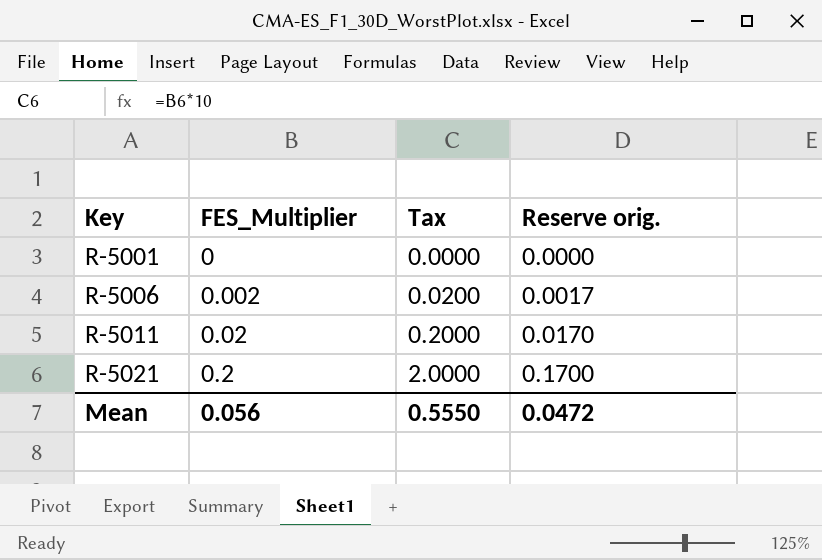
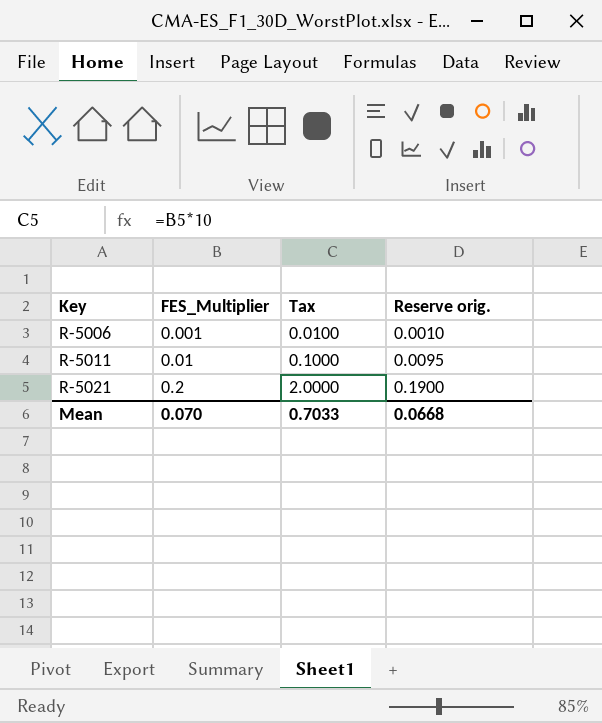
column Reserve orig. | formula: [FES_Multiplier] * 0.85 -> [FES_Multiplier] * 0.95
row R-5001: 0 | 0.0000 | 0.0000 -> none
R-5006 | FES_Multiplier: 0.002 -> 0.001
R-5006 | Tax: 0.0200 -> 0.0100
R-5011 | FES_Multiplier: 0.02 -> 0.01
R-5011 | Tax: 0.2000 -> 0.1000
Mean | FES_Multiplier: 0.056 -> 0.070
Mean | Tax: 0.5550 -> 0.7033
Mean | Reserve orig.: 0.0472 -> 0.0668

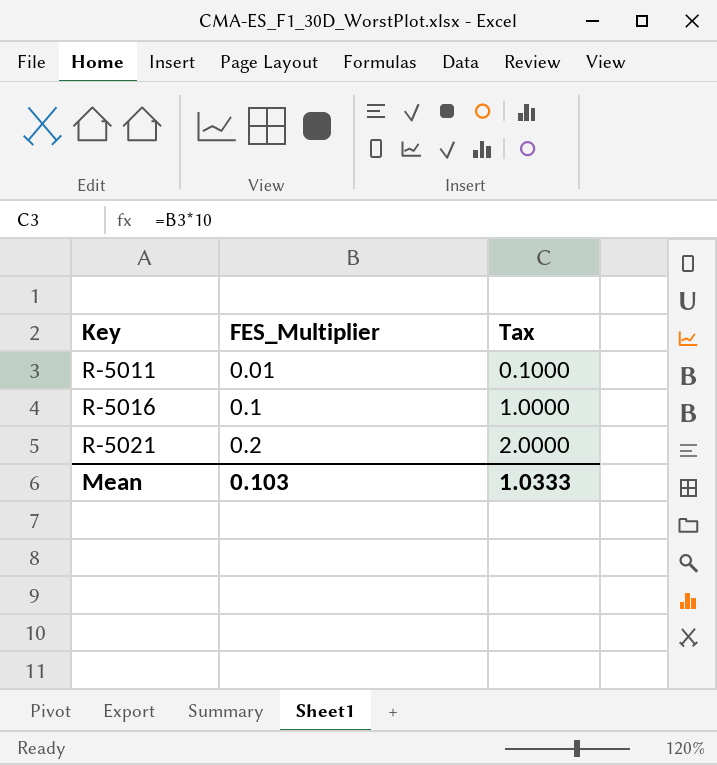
column Reserve orig. | formula: [FES_Multiplier] * 0.95 -> none
row R-5006: 0.001 | 0.0100 | 0.0010 -> none
row R-5016: none -> 0.1 | 1.0000
Mean | FES_Multiplier: 0.070 -> 0.103
Mean | Tax: 0.7033 -> 1.0333

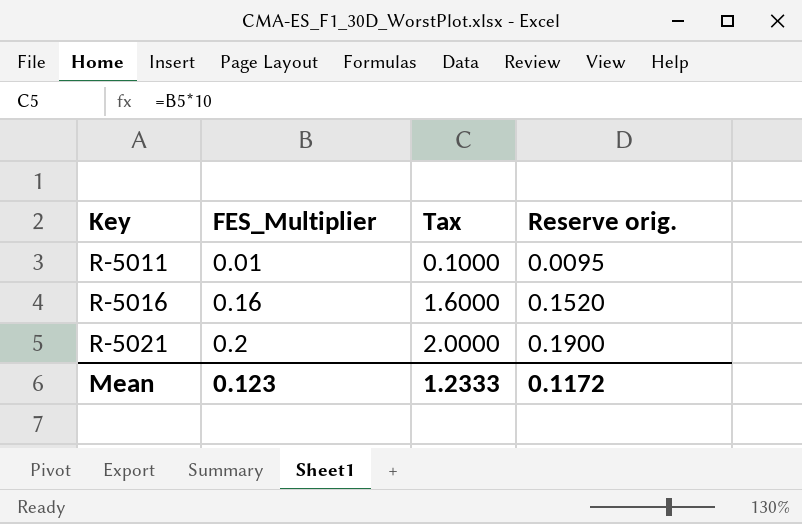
column Reserve orig. | formula: none -> [FES_Multiplier] * 0.95
R-5016 | FES_Multiplier: 0.1 -> 0.16
R-5016 | Tax: 1.0000 -> 1.6000
Mean | FES_Multiplier: 0.103 -> 0.123
Mean | Tax: 1.0333 -> 1.2333

